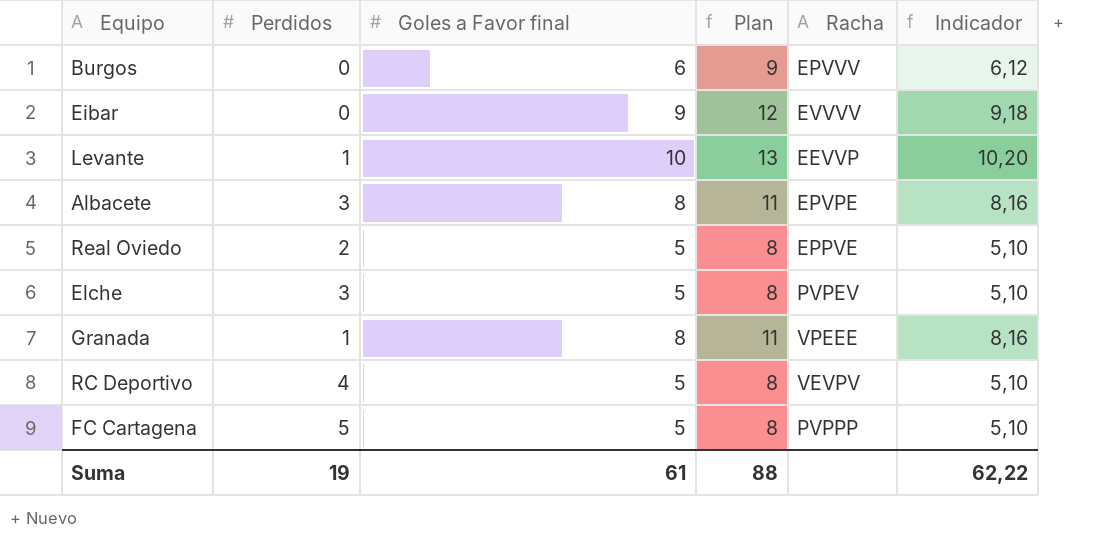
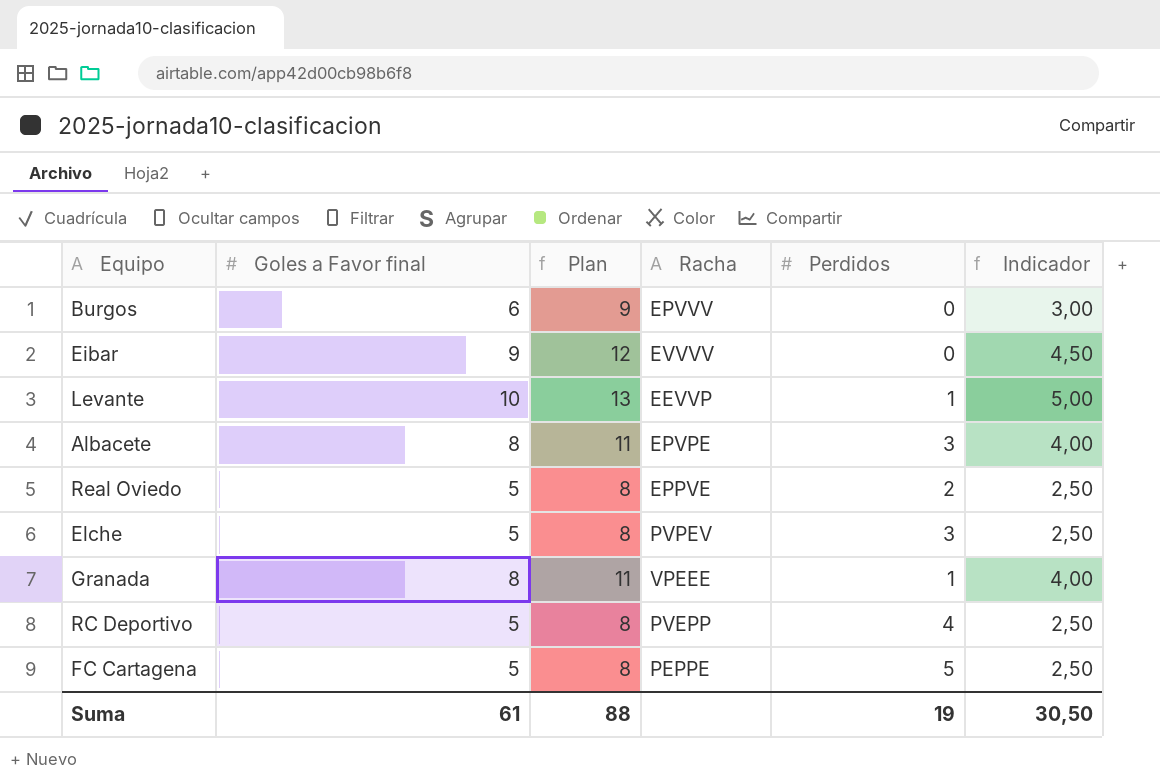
column Perdidos | position: 2 -> 5
column Indicador | formula: [Goles a Favor final] * 1,02 -> [Goles a Favor final] * 0,5
RC Deportivo | Racha: VEVPV -> PVEPP
FC Cartagena | Racha: PVPPP -> PEPPE
Suma | Indicador: 62,22 -> 30,50

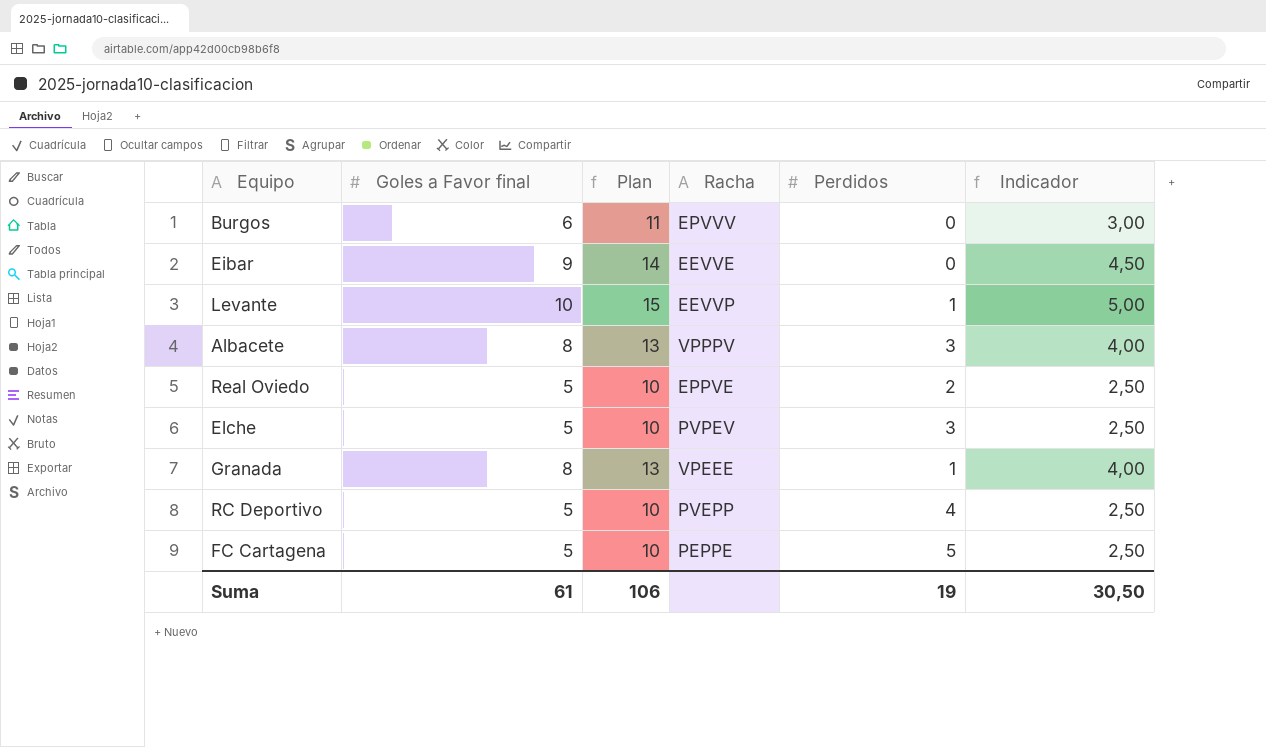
column Plan | formula: [Goles a Favor final] + 3 -> [Goles a Favor final] + 5
Eibar | Racha: EVVVV -> EEVVE
Albacete | Racha: EPVPE -> VPPPV
Suma | Plan: 88 -> 106

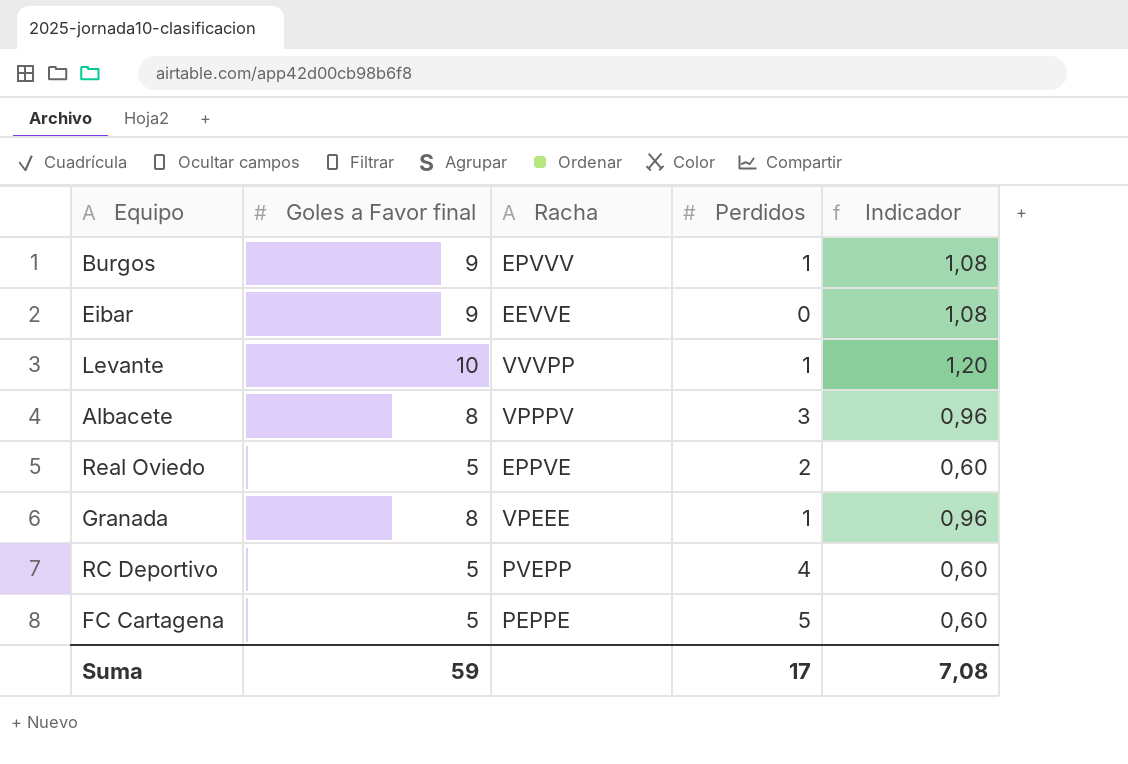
column Plan | formula: [Goles a Favor final] + 5 -> none
column Indicador | formula: [Goles a Favor final] * 0,5 -> [Goles a Favor final] * 0,12
row Elche: 5 | 10 | PVPEV | 3 | 2,50 -> none
Burgos | Goles a Favor final: 6 -> 9
Burgos | Perdidos: 0 -> 1
Levante | Racha: EEVVP -> VVVPP
Suma | Goles a Favor final: 61 -> 59
Suma | Perdidos: 19 -> 17
Suma | Indicador: 30,50 -> 7,08

